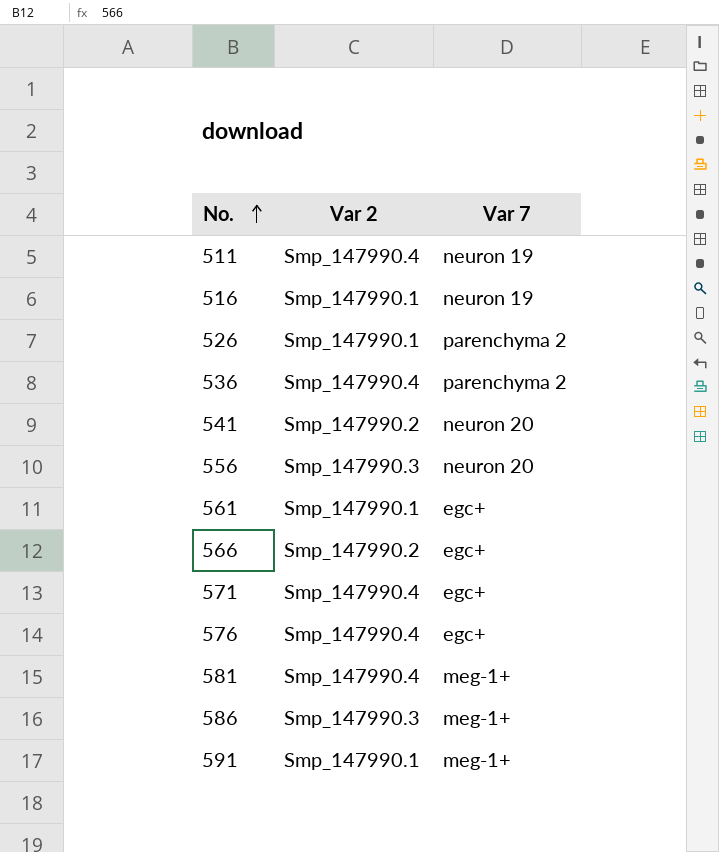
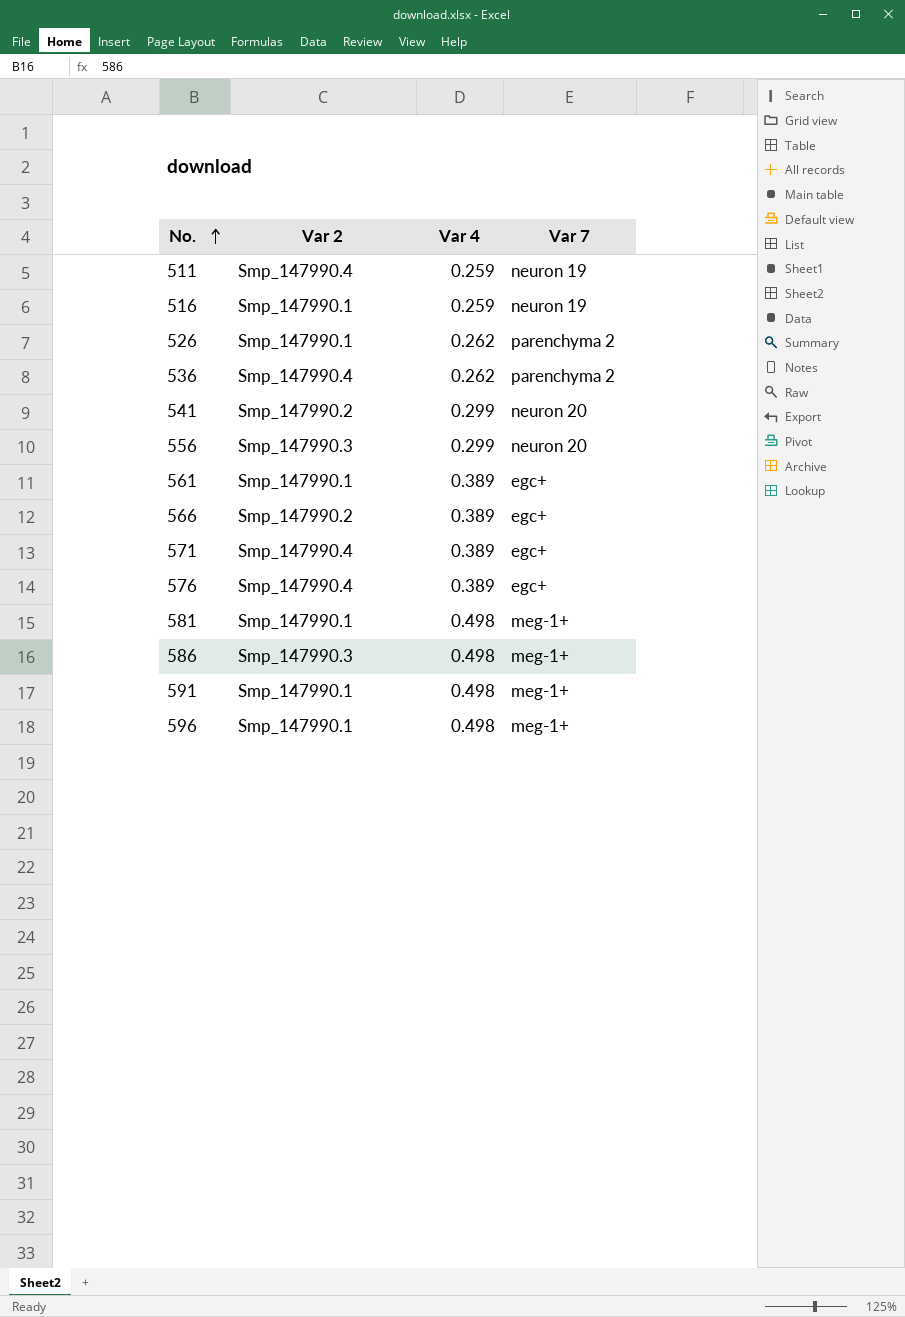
column Var 4 | position: none -> 3
581 | Var 2: Smp_147990.4 -> Smp_147990.1
row 596: none -> Smp_147990.1 | 0.498 | meg-1+

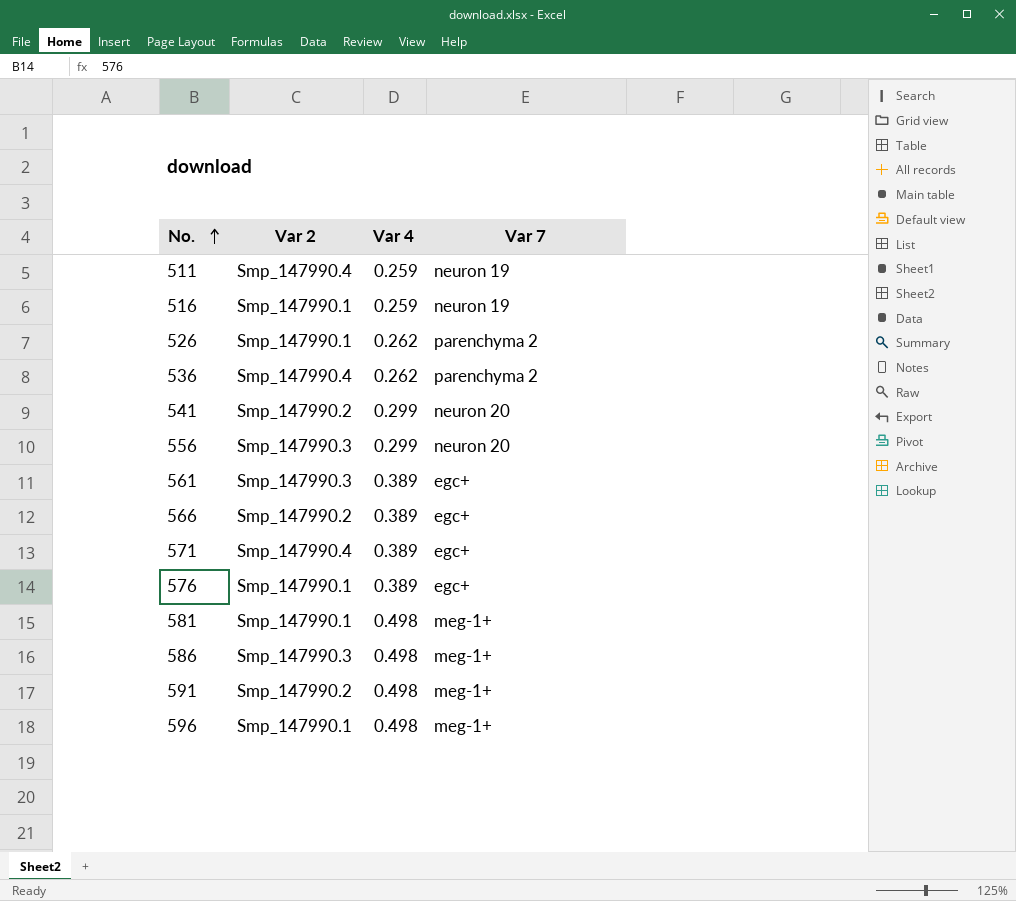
561 | Var 2: Smp_147990.1 -> Smp_147990.3
576 | Var 2: Smp_147990.4 -> Smp_147990.1
591 | Var 2: Smp_147990.1 -> Smp_147990.2

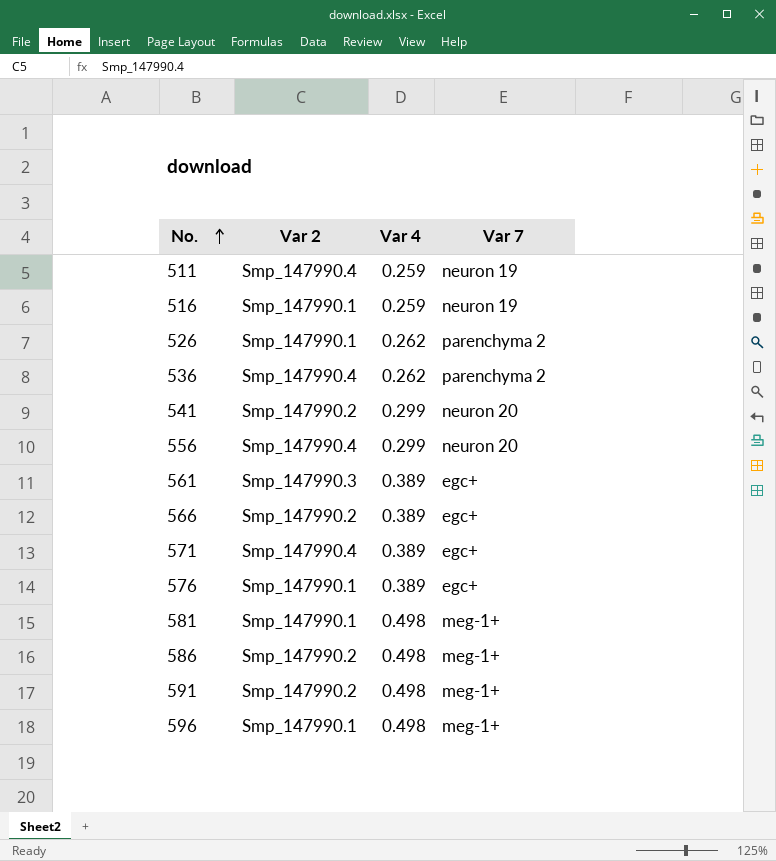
556 | Var 2: Smp_147990.3 -> Smp_147990.4
586 | Var 2: Smp_147990.3 -> Smp_147990.2

